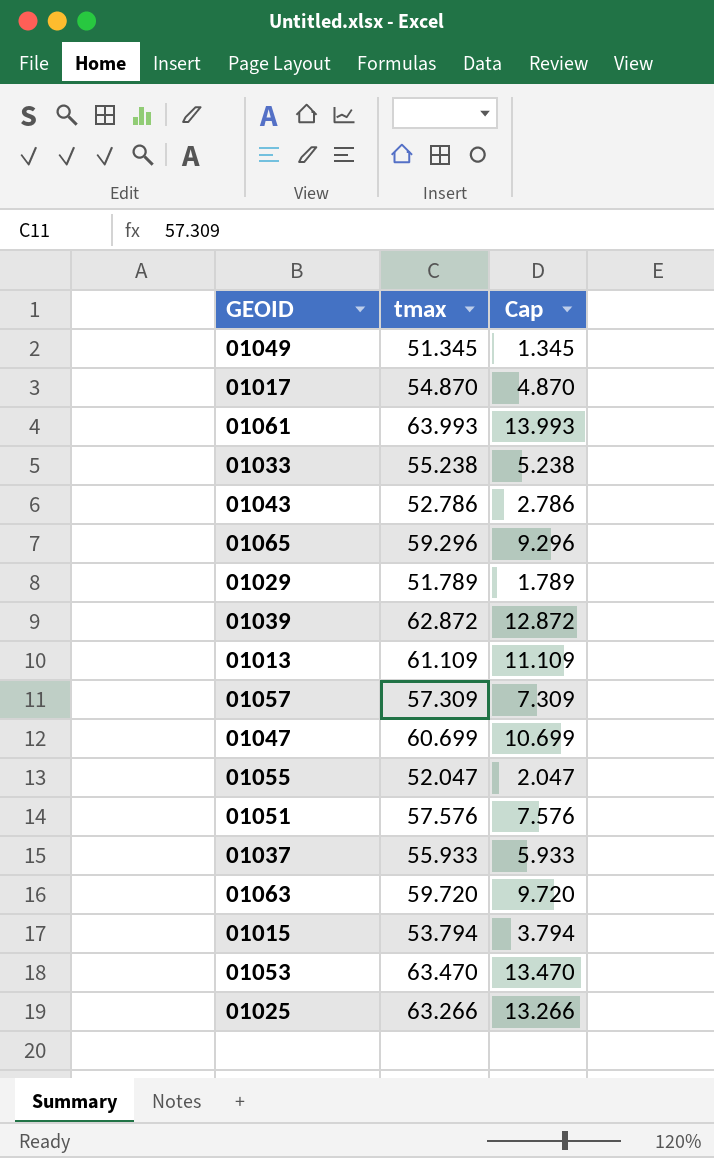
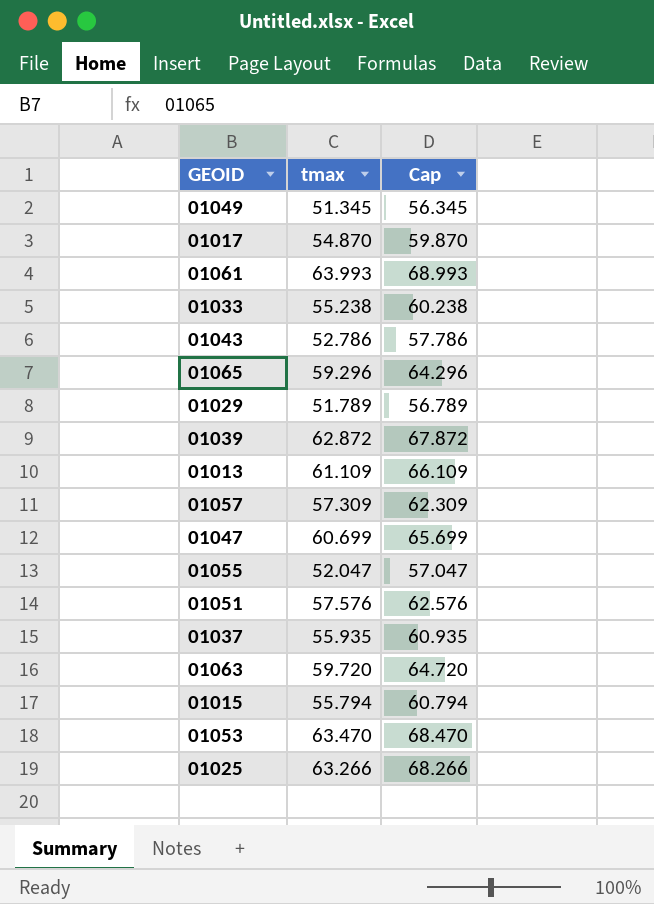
column Cap | formula: [tmax] - 50 -> [tmax] + 5
01037 | tmax: 55.933 -> 55.935
01015 | tmax: 53.794 -> 55.794

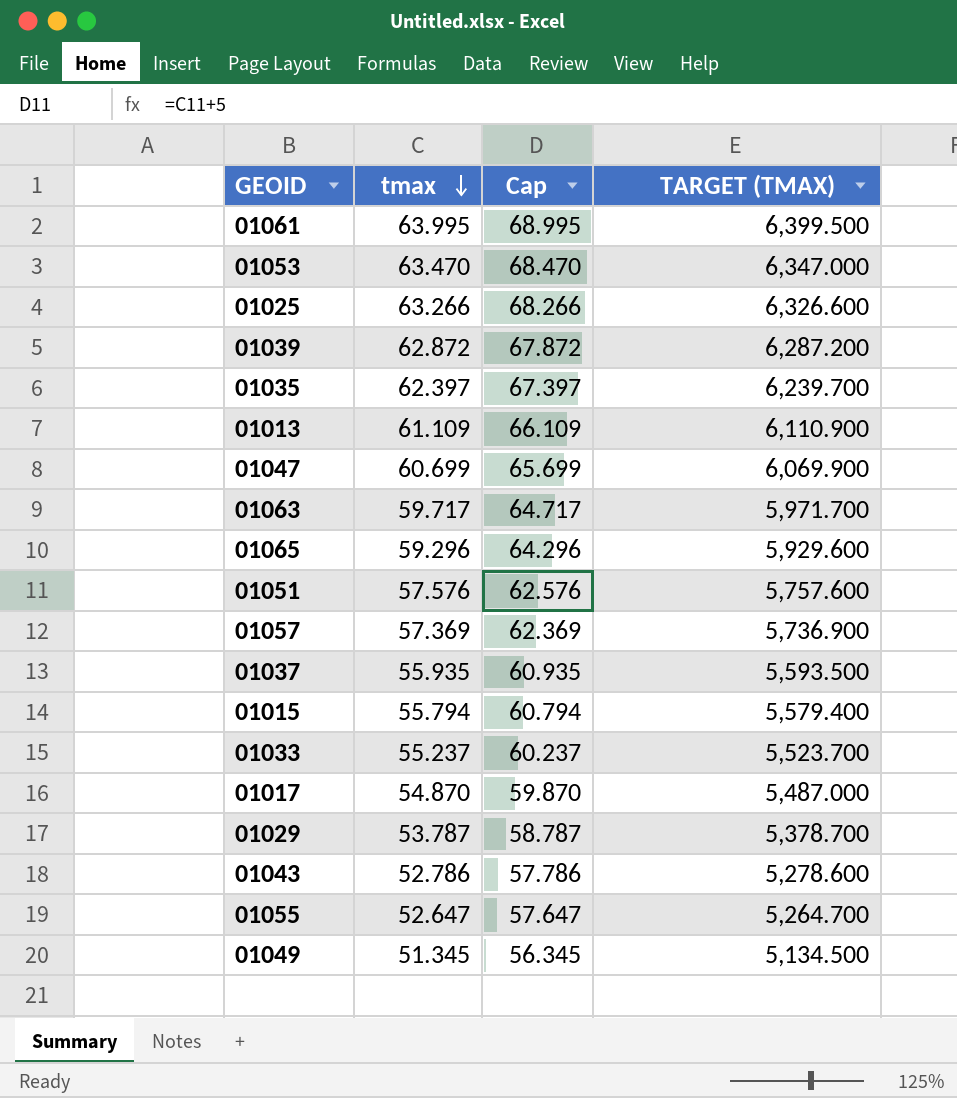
row order: none -> tmax descending
column TARGET (TMAX) | formula: none -> [tmax] * 100
01061 | tmax: 63.993 -> 63.995
01061 | Cap: 68.993 -> 68.995
row 01035: none -> 62.397 | 67.397 | 6,239.700
01063 | tmax: 59.720 -> 59.717
01063 | Cap: 64.720 -> 64.717
01057 | tmax: 57.309 -> 57.369
01057 | Cap: 62.309 -> 62.369
01033 | tmax: 55.238 -> 55.237
01033 | Cap: 60.238 -> 60.237
01029 | tmax: 51.789 -> 53.787
01029 | Cap: 56.789 -> 58.787
01055 | tmax: 52.047 -> 52.647
01055 | Cap: 57.047 -> 57.647

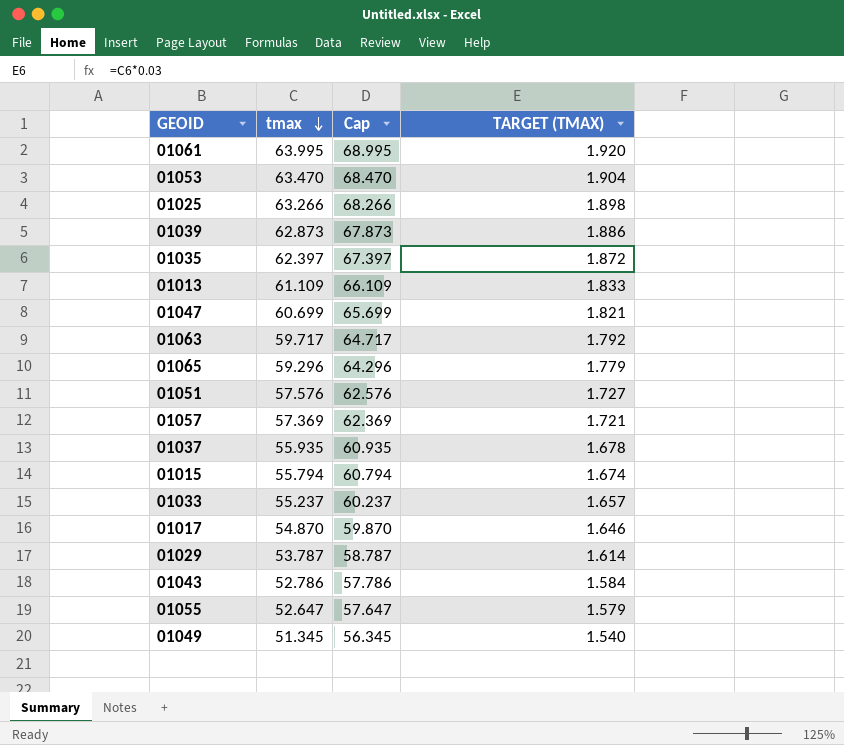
column TARGET (TMAX) | formula: [tmax] * 100 -> [tmax] * 0.03
01039 | tmax: 62.872 -> 62.873
01039 | Cap: 67.872 -> 67.873

